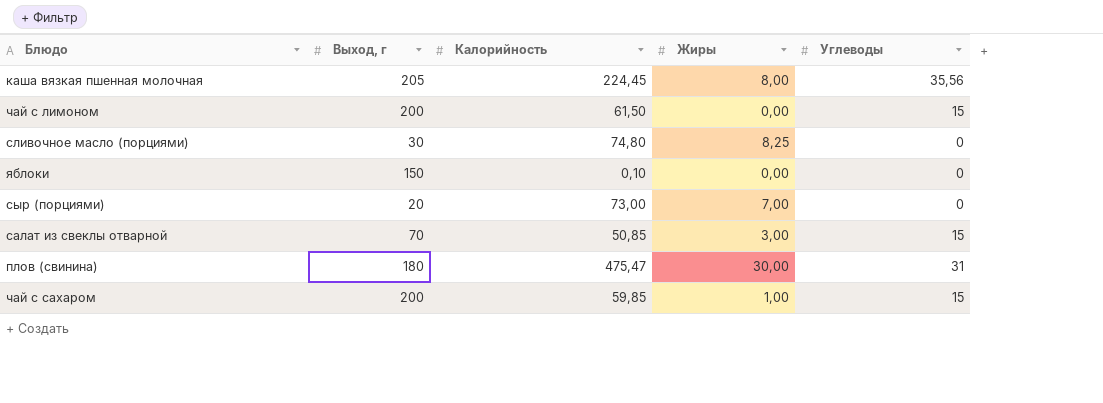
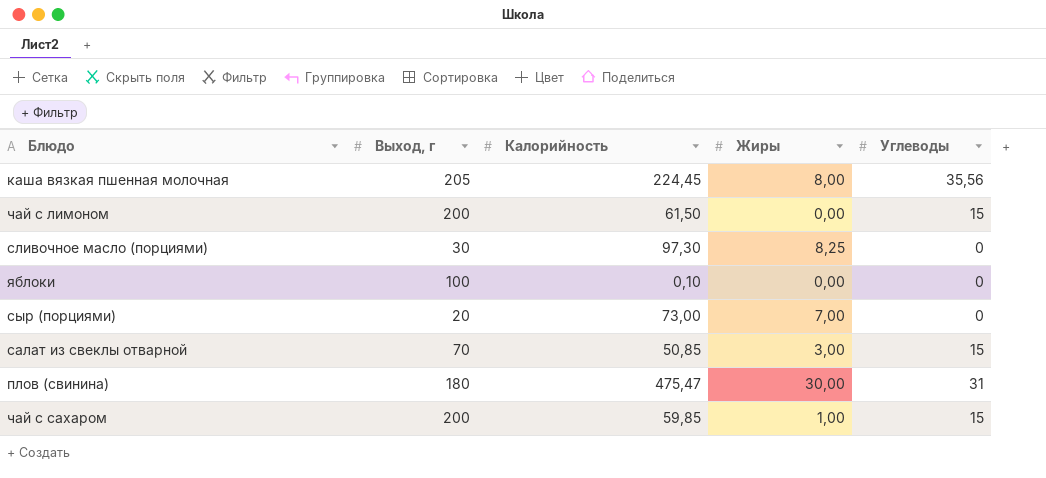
сливочное масло (порциями) | Калорийность: 74,80 -> 97,30
яблоки | Выход, г: 150 -> 100

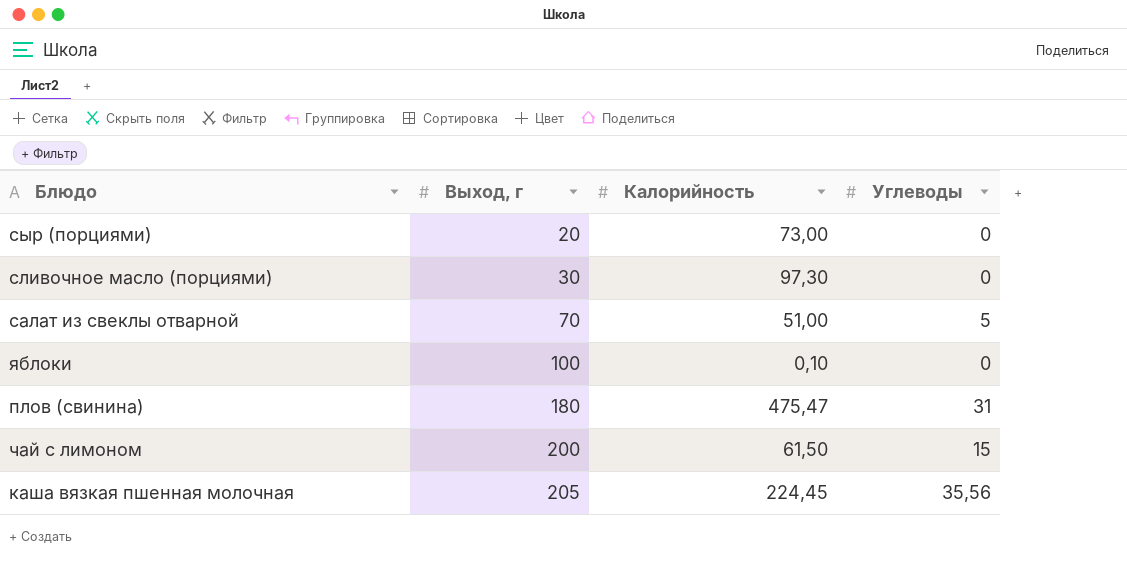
row order: none -> Выход, г ascending
column Жиры | position: 4 -> none
row чай с сахаром: 200 | 59,85 | 1,00 | 15 -> none
салат из свеклы отварной | Калорийность: 50,85 -> 51,00
салат из свеклы отварной | Углеводы: 15 -> 5

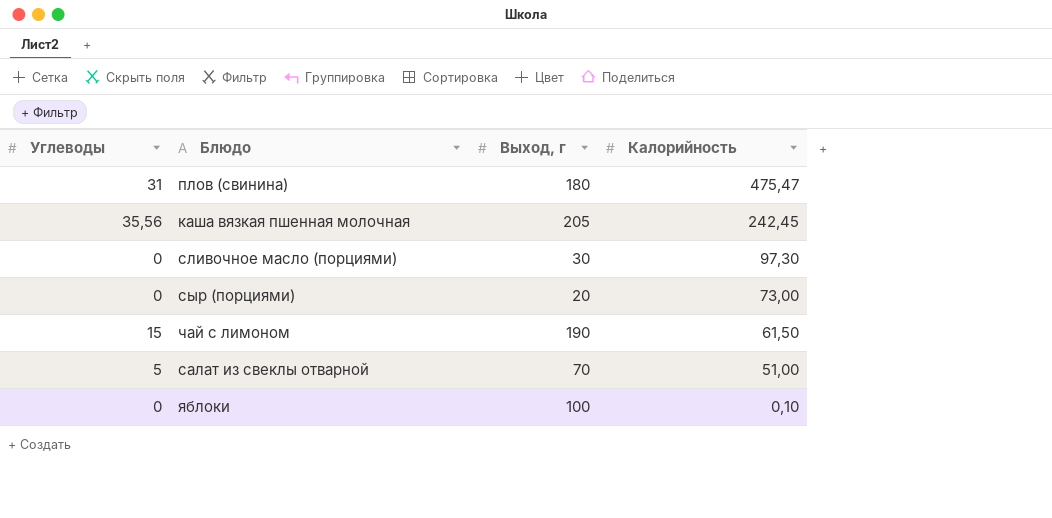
row order: Выход, г ascending -> Калорийность descending
column Углеводы | position: 4 -> 1
каша вязкая пшенная молочная | Калорийность: 224,45 -> 242,45
чай с лимоном | Выход, г: 200 -> 190

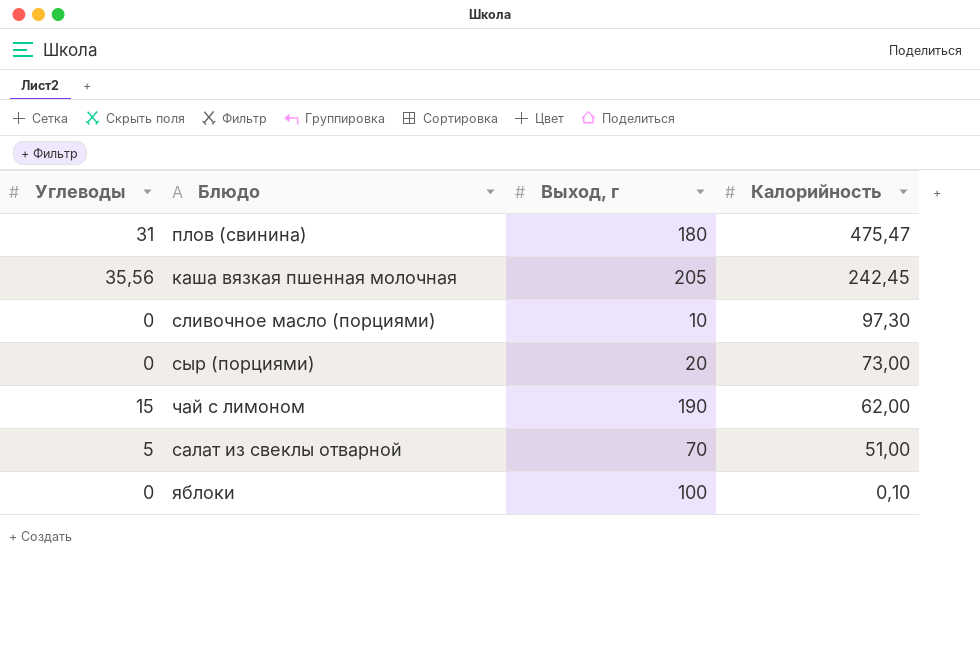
сливочное масло (порциями) | Выход, г: 30 -> 10
чай с лимоном | Калорийность: 61,50 -> 62,00

